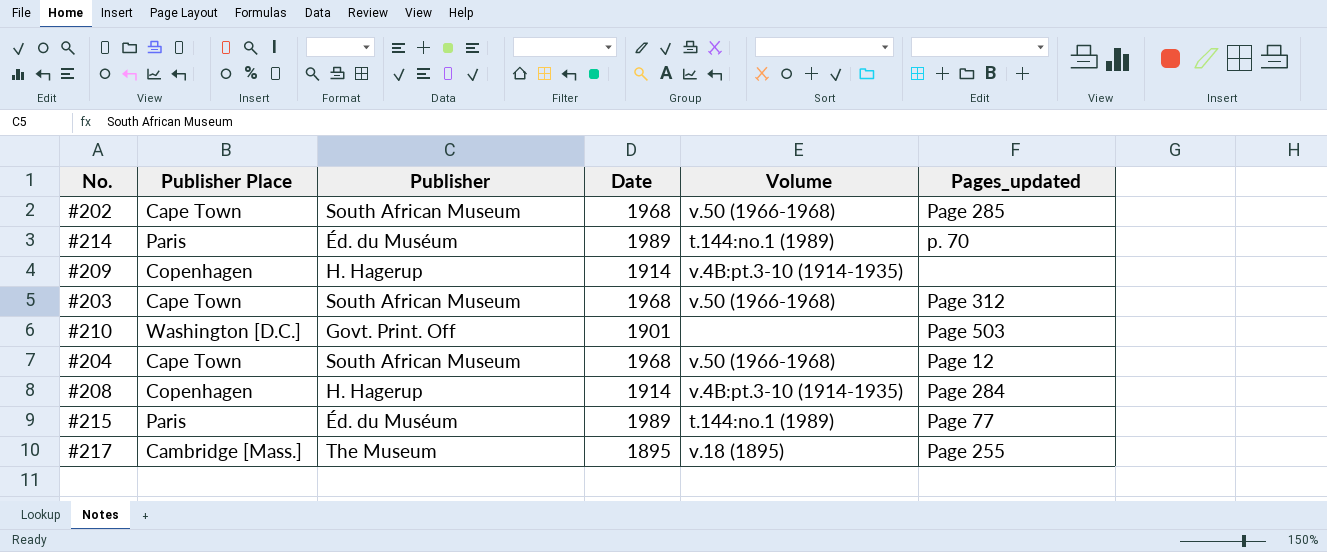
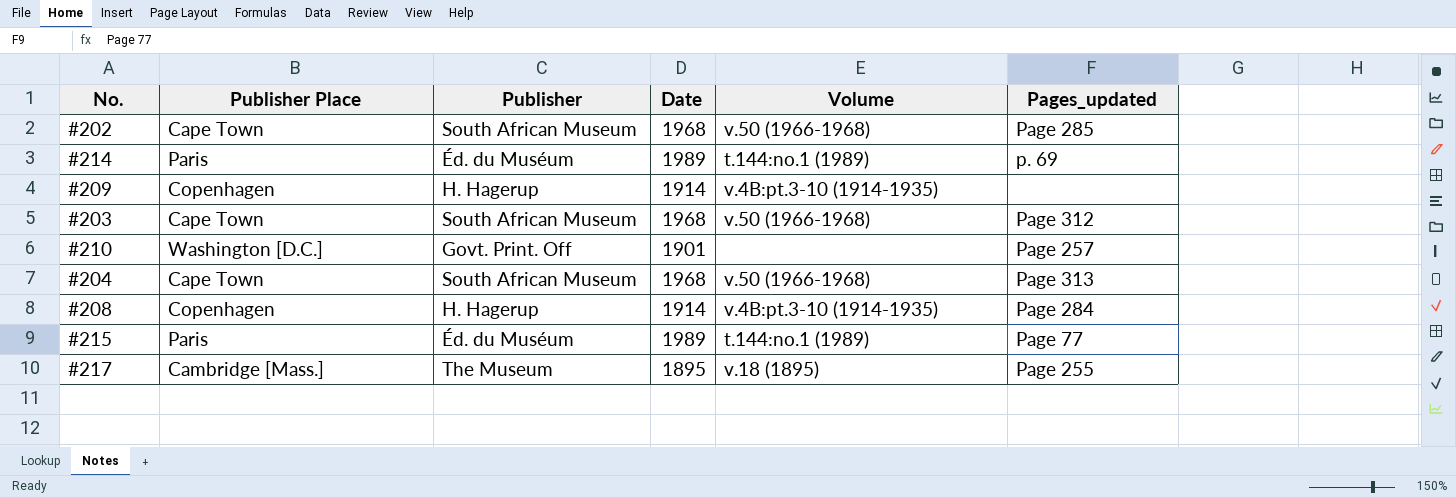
#214 | Pages_updated: p. 70 -> p. 69
#210 | Pages_updated: Page 503 -> Page 257
#204 | Pages_updated: Page 12 -> Page 313

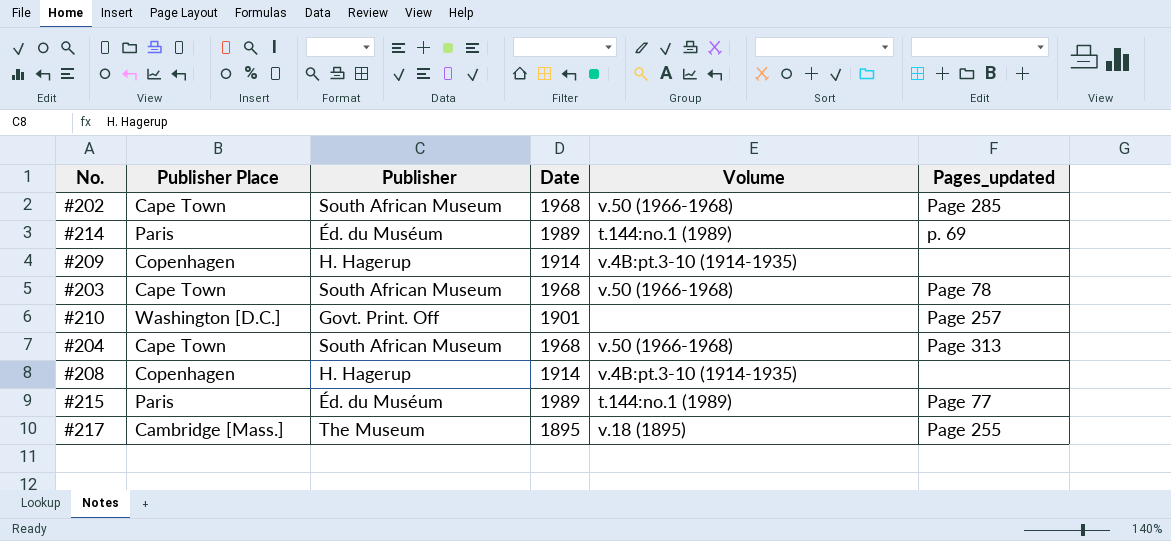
#203 | Pages_updated: Page 312 -> Page 78
#208 | Pages_updated: Page 284 -> none

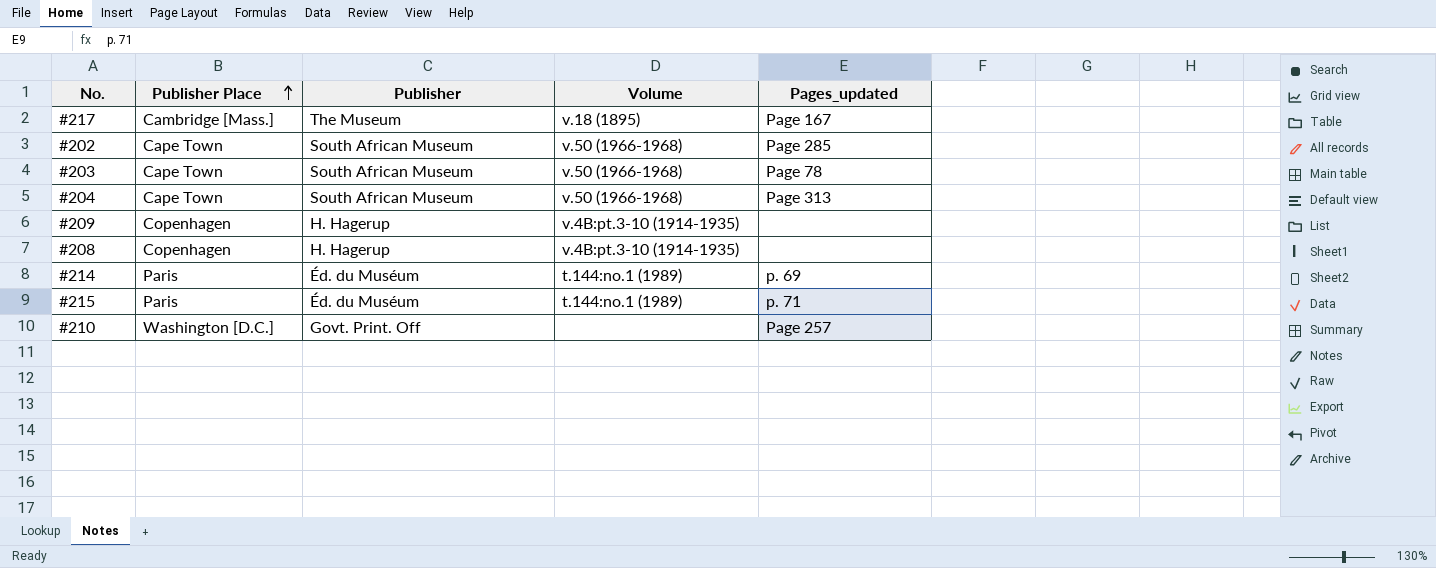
row order: none -> Publisher Place ascending
column Date | position: 4 -> none
#217 | Pages_updated: Page 255 -> Page 167
#215 | Pages_updated: Page 77 -> p. 71

